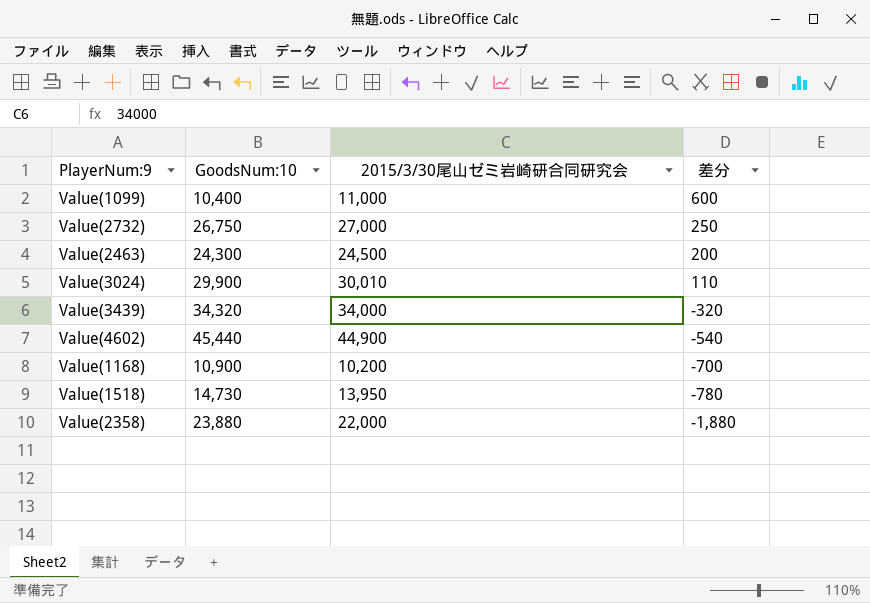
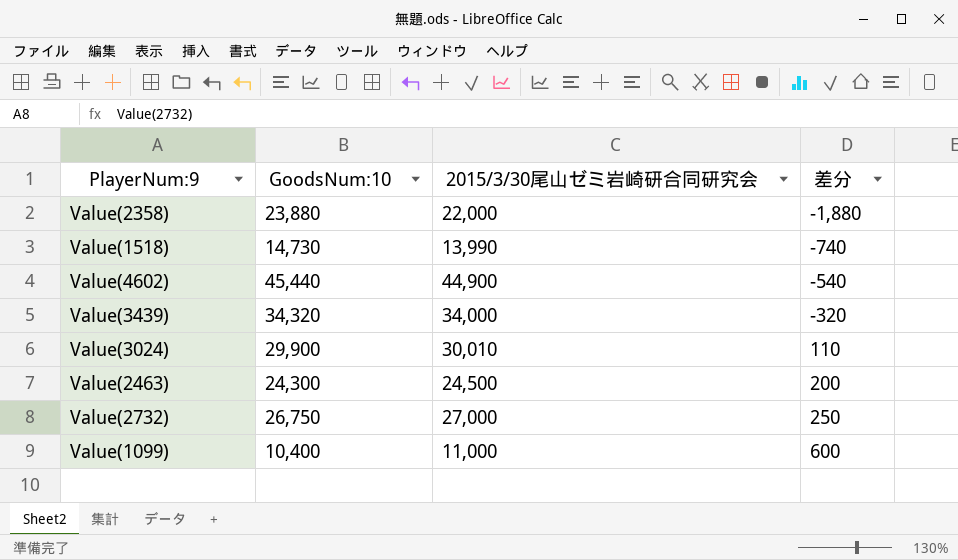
row order: 差分 descending -> 差分 ascending
row Value(1168): 10,900 | 10,200 | -700 -> none
Value(1518) | 2015/3/30尾山ゼミ岩崎研合同研究会: 13,950 -> 13,990
Value(1518) | 差分: -780 -> -740

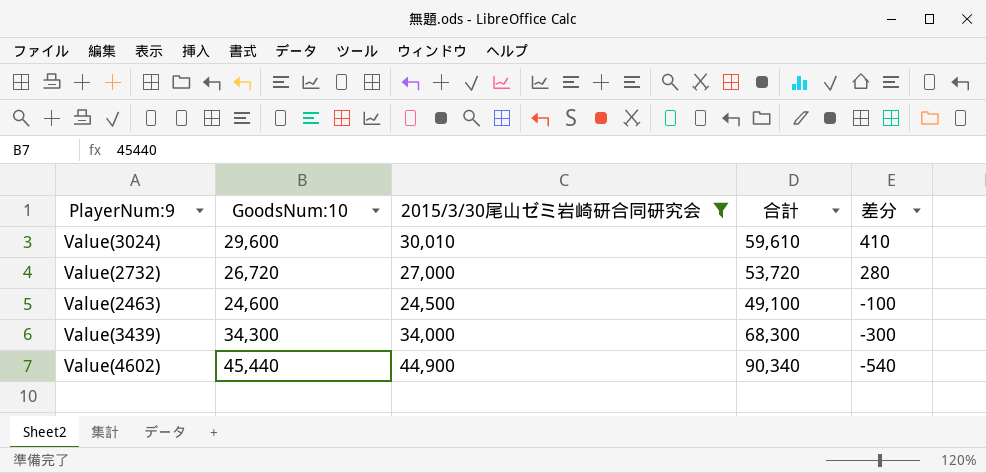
filter: none -> 2015/3/30尾山ゼミ岩崎研合同研究会 >= 24,500
row order: 差分 ascending -> 差分 descending
column 合計 | formula: none -> [GoodsNum:10] + [2015/3/30尾山ゼミ岩崎研合同研究会]
Value(3024) | GoodsNum:10: 29,900 -> 29,600
Value(3024) | 差分: 110 -> 410
Value(2732) | GoodsNum:10: 26,750 -> 26,720
Value(2732) | 差分: 250 -> 280
Value(2463) | GoodsNum:10: 24,300 -> 24,600
Value(2463) | 差分: 200 -> -100
Value(3439) | GoodsNum:10: 34,320 -> 34,300
Value(3439) | 差分: -320 -> -300

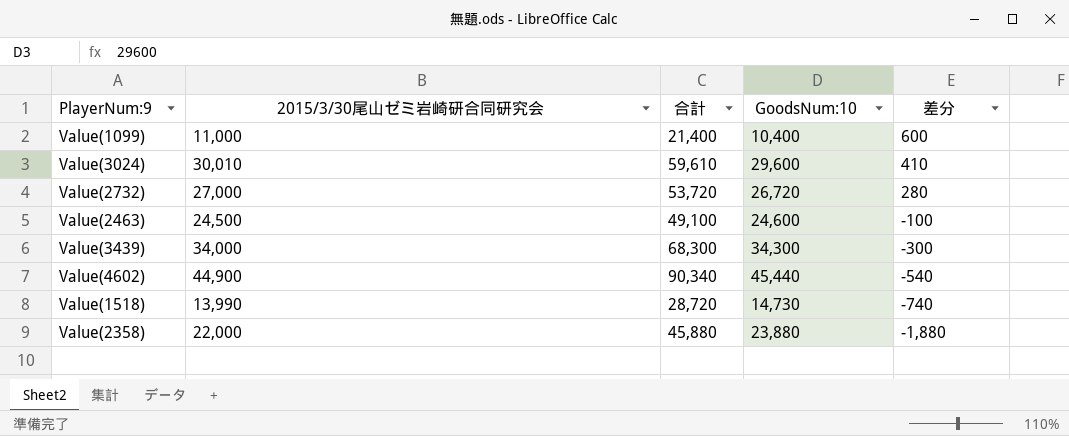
filter: 2015/3/30尾山ゼミ岩崎研合同研究会 >= 24,500 -> none
column GoodsNum:10 | position: 2 -> 4

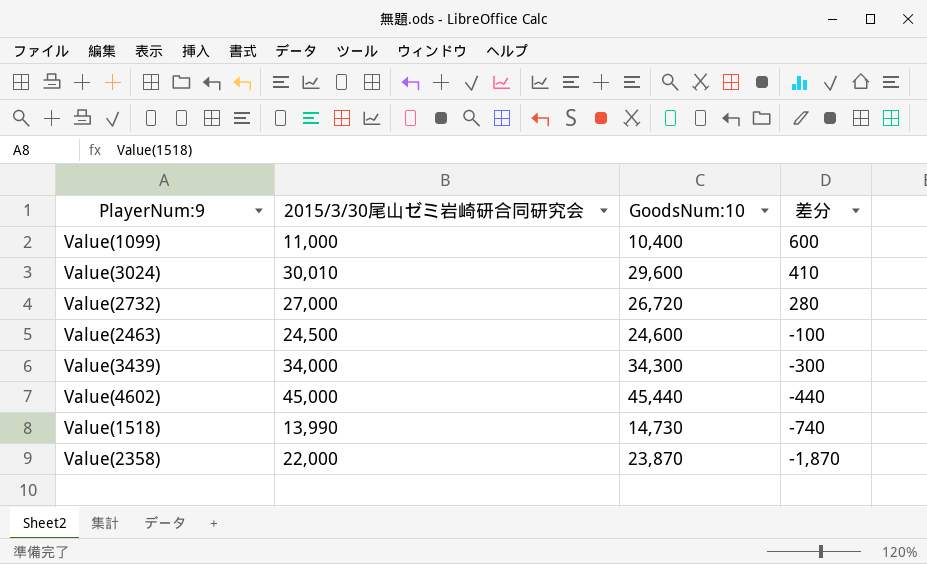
column 合計 | formula: [2015/3/30尾山ゼミ岩崎研合同研究会] + [GoodsNum:10] -> none
Value(4602) | 2015/3/30尾山ゼミ岩崎研合同研究会: 44,900 -> 45,000
Value(4602) | 差分: -540 -> -440
Value(2358) | GoodsNum:10: 23,880 -> 23,870
Value(2358) | 差分: -1,880 -> -1,870

